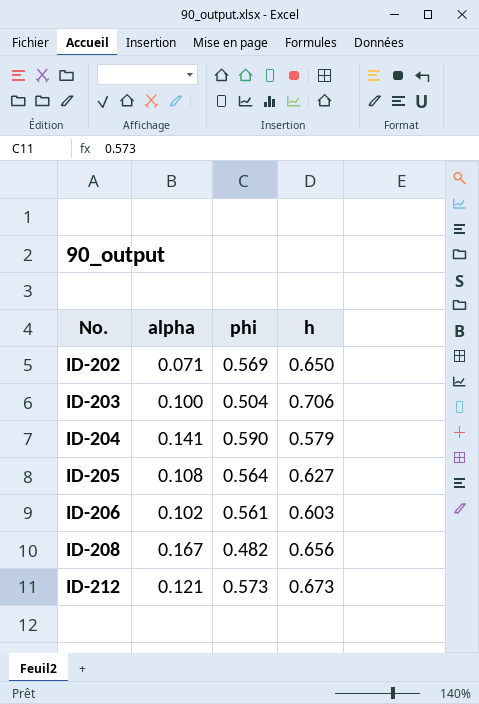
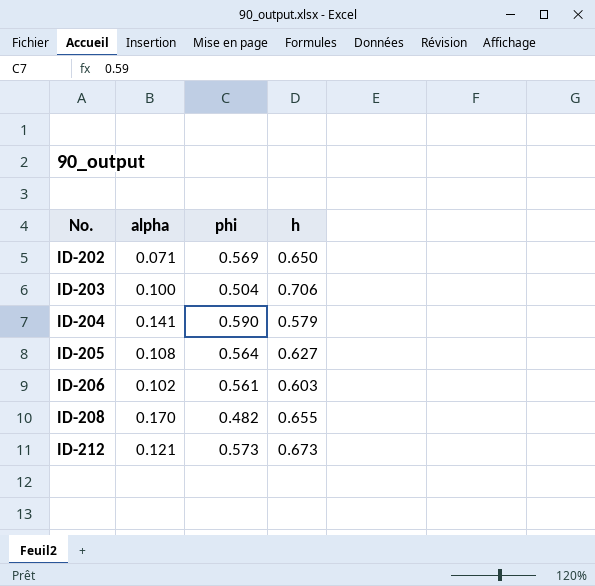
ID-208 | alpha: 0.167 -> 0.170
ID-208 | h: 0.656 -> 0.655

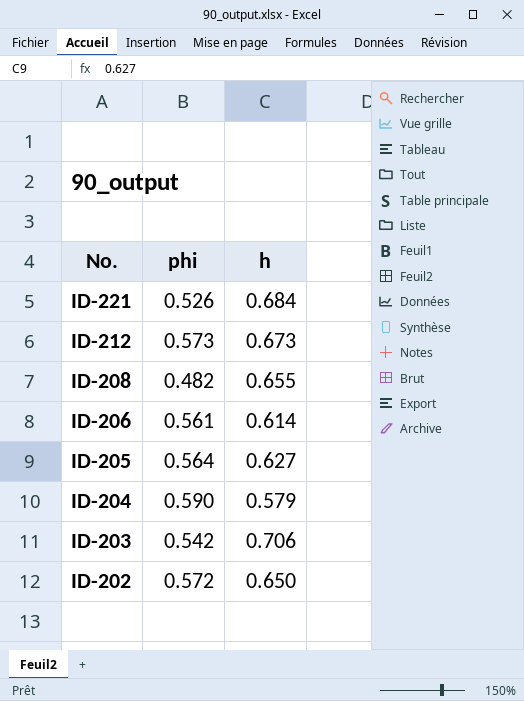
row order: No. ascending -> No. descending
column alpha | position: 2 -> none
row ID-221: none -> 0.526 | 0.684
ID-206 | h: 0.603 -> 0.614
ID-203 | phi: 0.504 -> 0.542
ID-202 | phi: 0.569 -> 0.572

